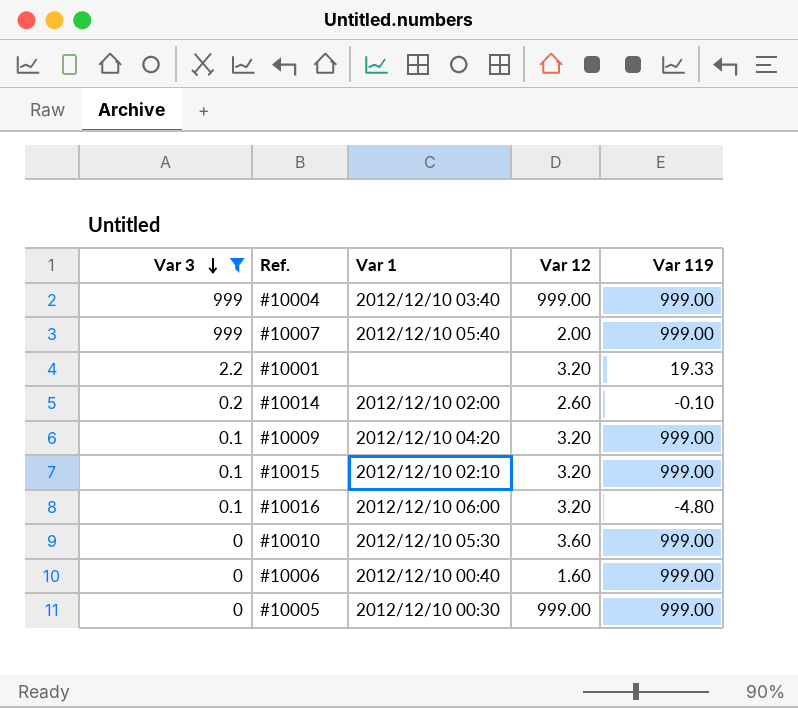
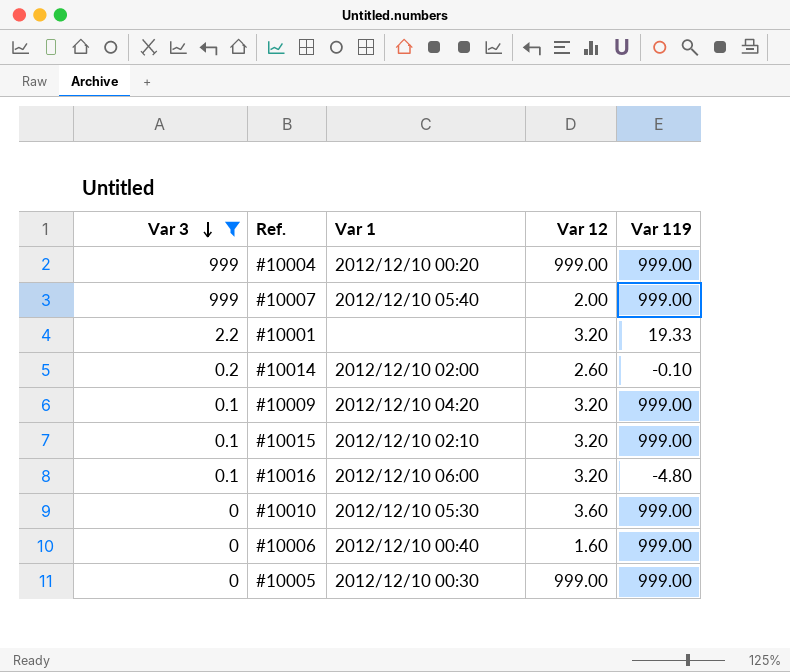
#10004 | Var 1: 2012/12/10 03:40 -> 2012/12/10 00:20

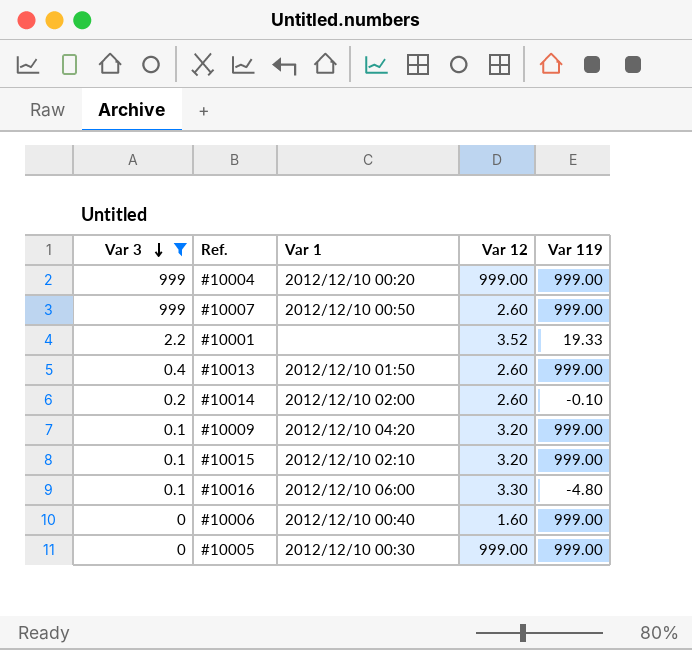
row #10010: 0 | 2012/12/10 05:30 | 3.60 | 999.00 -> none
#10007 | Var 1: 2012/12/10 05:40 -> 2012/12/10 00:50
#10007 | Var 12: 2.00 -> 2.60
#10001 | Var 12: 3.20 -> 3.52
row #10013: none -> 0.4 | 2012/12/10 01:50 | 2.60 | 999.00
#10016 | Var 12: 3.20 -> 3.30

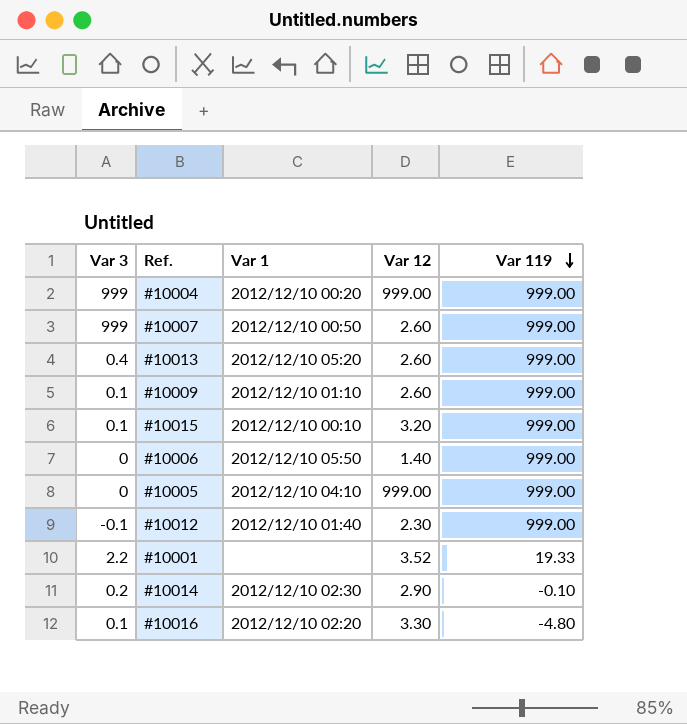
filter: Var 3 != -0.1 -> none
row order: Var 3 descending -> Var 119 descending
#10013 | Var 1: 2012/12/10 01:50 -> 2012/12/10 05:20
#10009 | Var 1: 2012/12/10 04:20 -> 2012/12/10 01:10
#10009 | Var 12: 3.20 -> 2.60
#10015 | Var 1: 2012/12/10 02:10 -> 2012/12/10 00:10
#10006 | Var 1: 2012/12/10 00:40 -> 2012/12/10 05:50
#10006 | Var 12: 1.60 -> 1.40
#10005 | Var 1: 2012/12/10 00:30 -> 2012/12/10 04:10
#10014 | Var 1: 2012/12/10 02:00 -> 2012/12/10 02:30
#10014 | Var 12: 2.60 -> 2.90
#10016 | Var 1: 2012/12/10 06:00 -> 2012/12/10 02:20

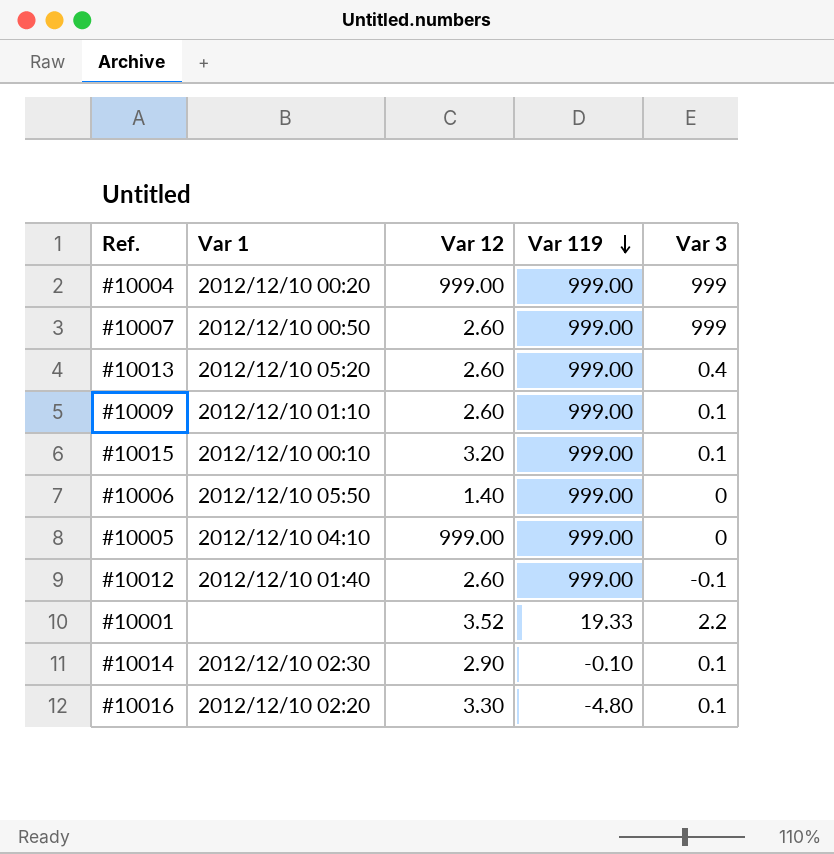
column Var 3 | position: 1 -> 5
#10012 | Var 12: 2.30 -> 2.60
#10014 | Var 3: 0.2 -> 0.1

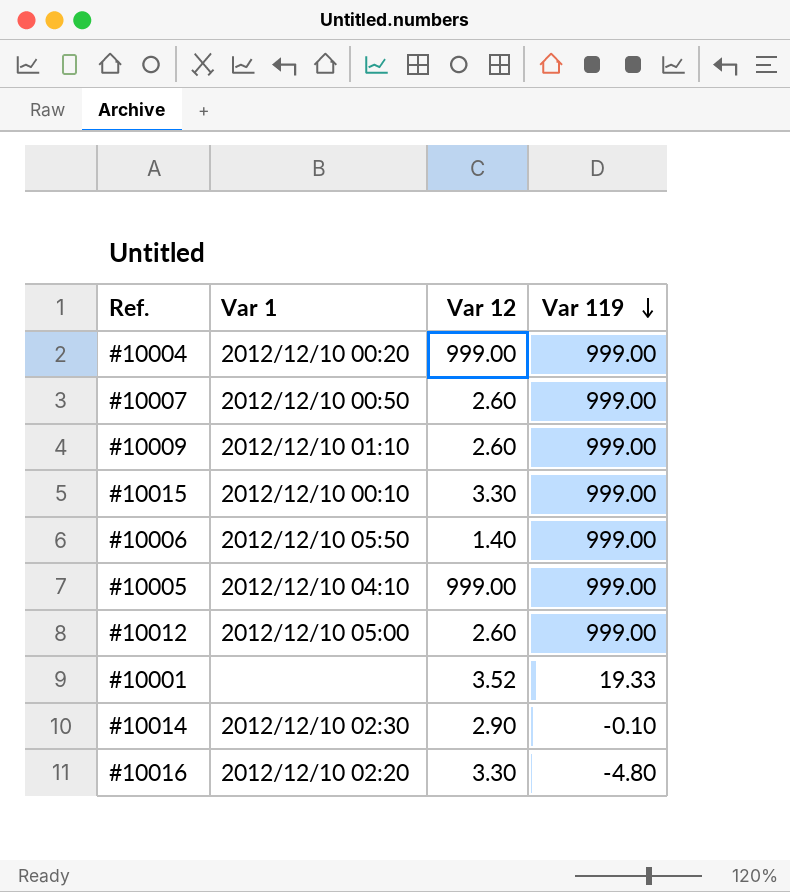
column Var 3 | position: 5 -> none
row #10013: 2012/12/10 05:20 | 2.60 | 999.00 | 0.4 -> none
#10015 | Var 12: 3.20 -> 3.30
#10012 | Var 1: 2012/12/10 01:40 -> 2012/12/10 05:00

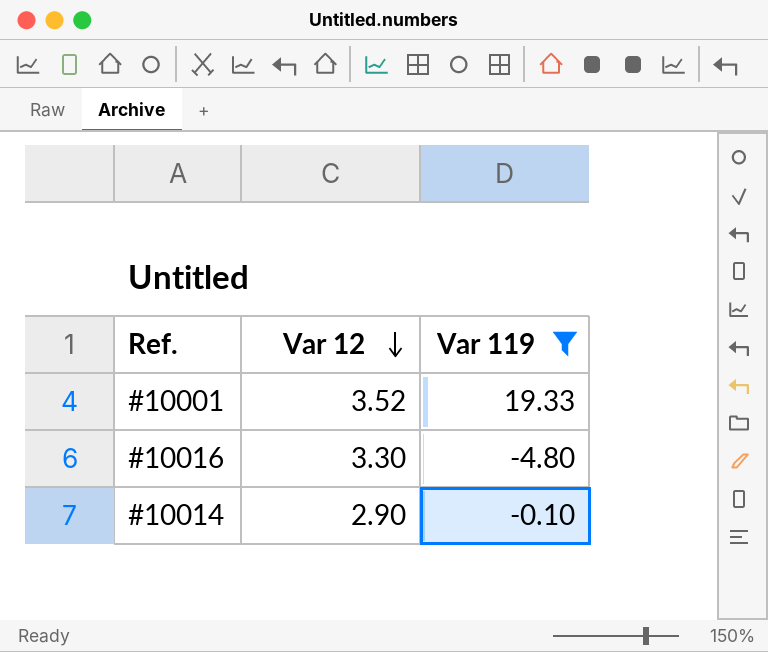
filter: none -> Var 119 != 999.00
row order: Var 119 descending -> Var 12 descending
column Var 1 | position: 2 -> none

